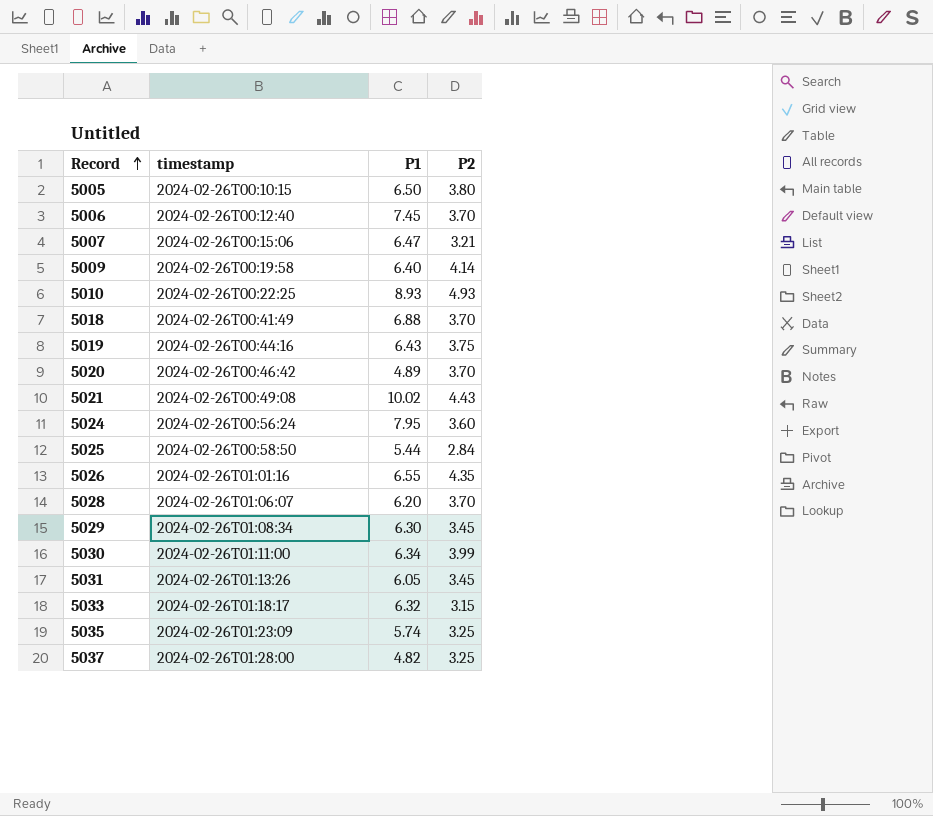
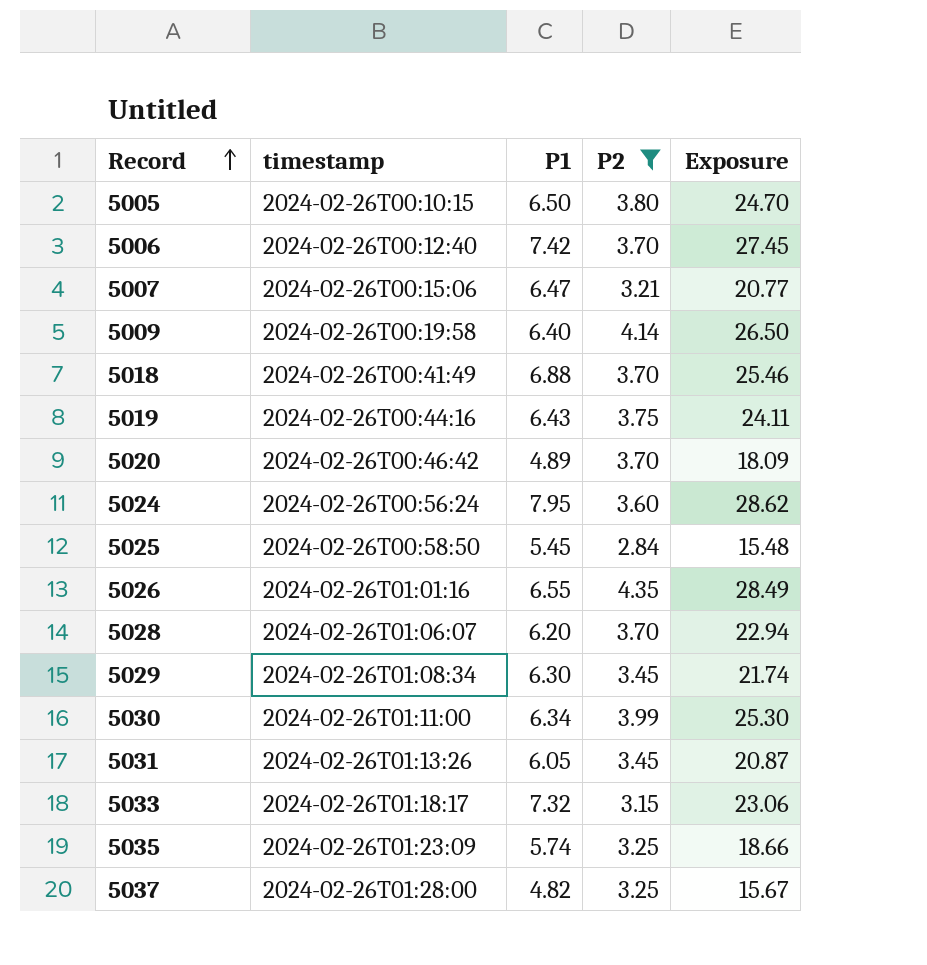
filter: none -> P2 <= 4.35
column Exposure | formula: none -> [P1] * [P2]
5006 | P1: 7.45 -> 7.42
5025 | P1: 5.44 -> 5.45
5033 | P1: 6.32 -> 7.32

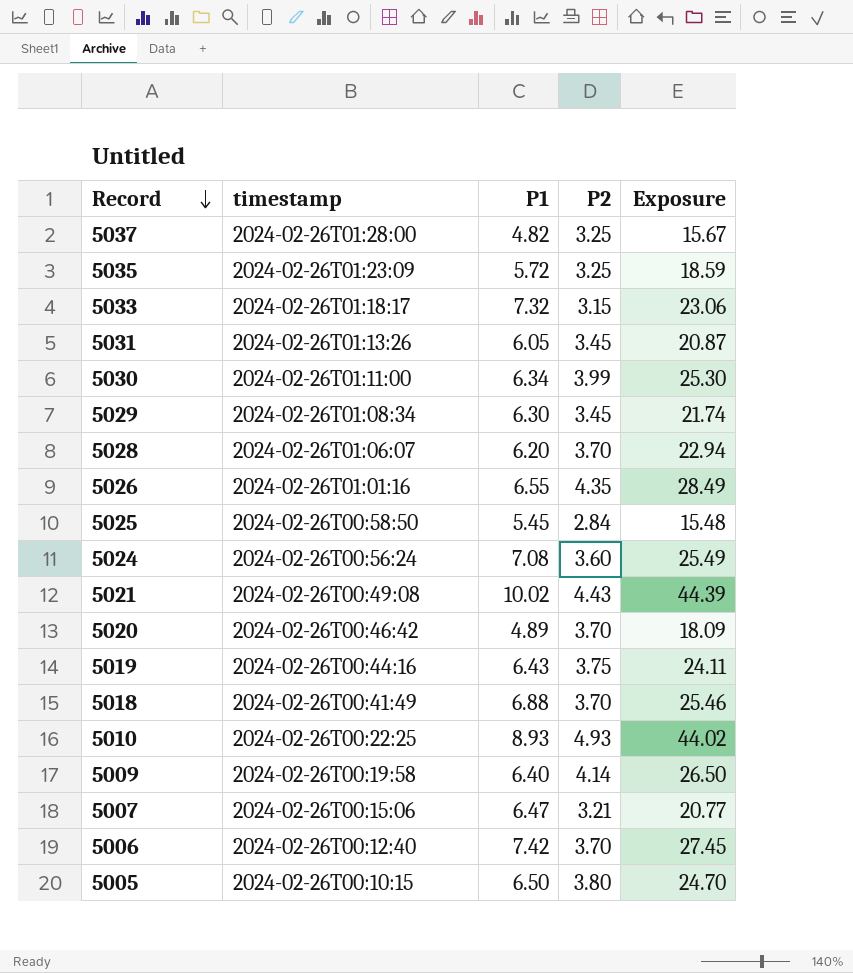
filter: P2 <= 4.35 -> none
row order: Record ascending -> Record descending
5035 | P1: 5.74 -> 5.72
5035 | Exposure: 18.66 -> 18.59
5024 | P1: 7.95 -> 7.08
5024 | Exposure: 28.62 -> 25.49

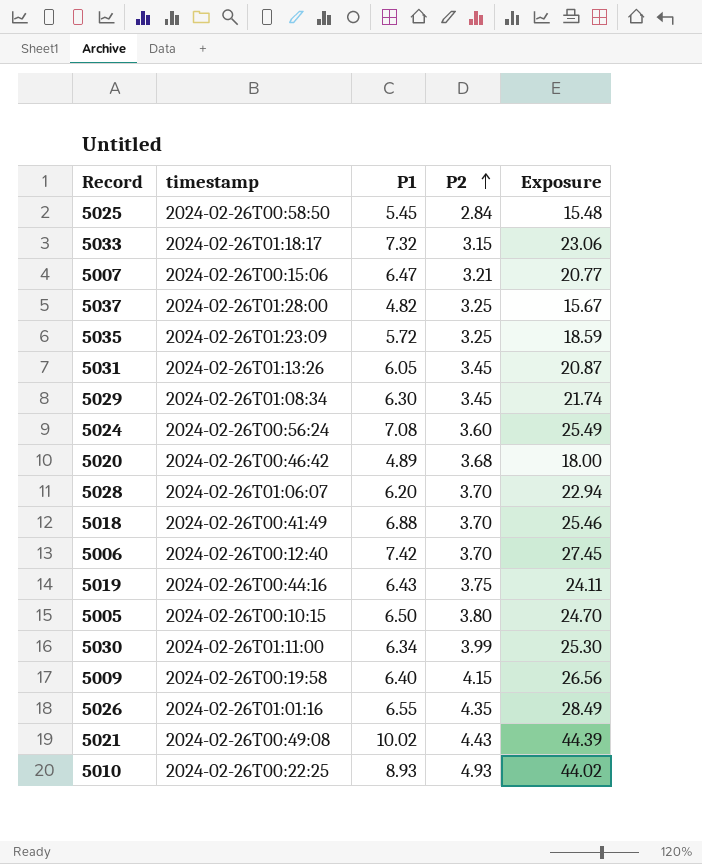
row order: Record descending -> P2 ascending
5020 | P2: 3.70 -> 3.68
5020 | Exposure: 18.09 -> 18.00
5009 | P2: 4.14 -> 4.15
5009 | Exposure: 26.50 -> 26.56

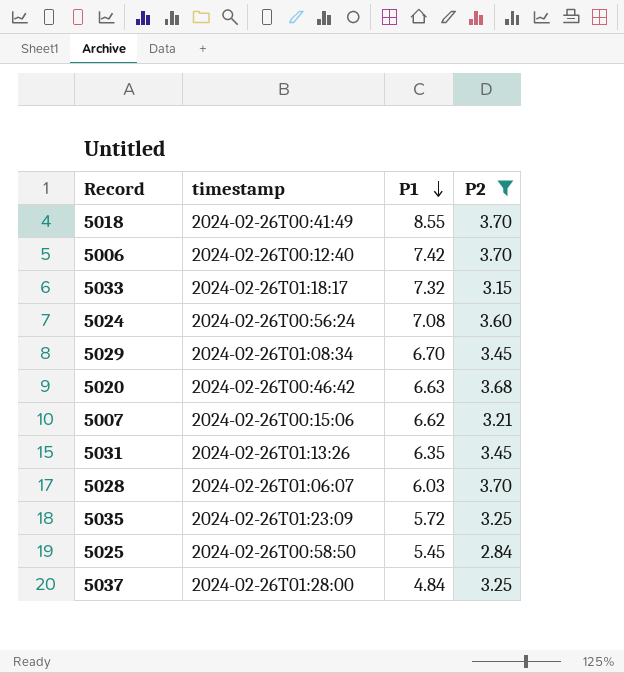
filter: none -> P2 <= 3.70
row order: P2 ascending -> P1 descending
column Exposure | formula: [P1] * [P2] -> none
5018 | P1: 6.88 -> 8.55
5029 | P1: 6.30 -> 6.70
5020 | P1: 4.89 -> 6.63
5007 | P1: 6.47 -> 6.62
5031 | P1: 6.05 -> 6.35
5028 | P1: 6.20 -> 6.03
5037 | P1: 4.82 -> 4.84

